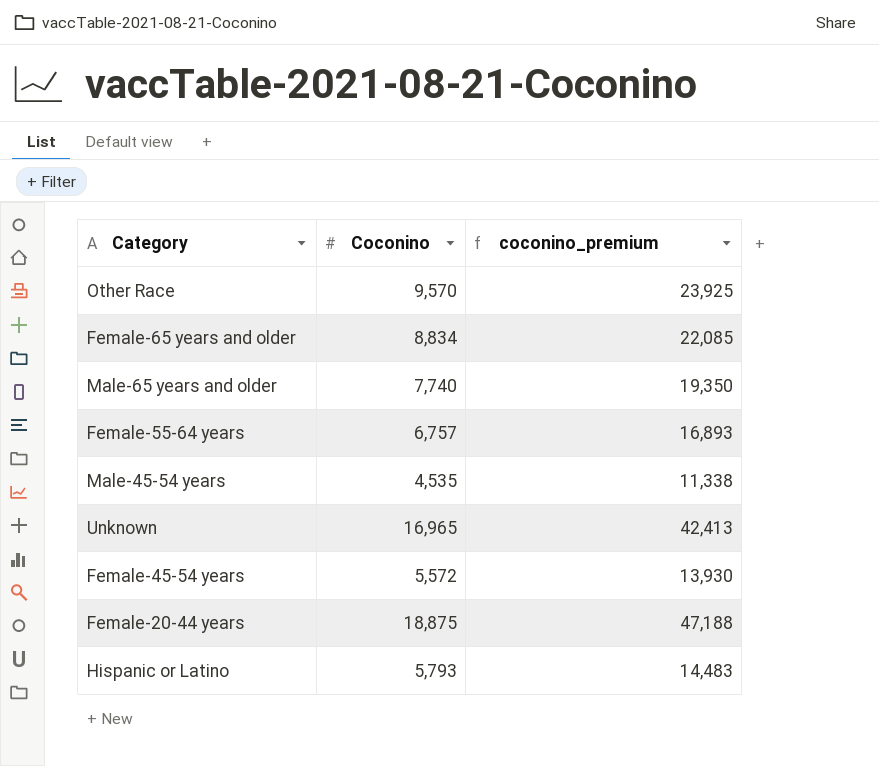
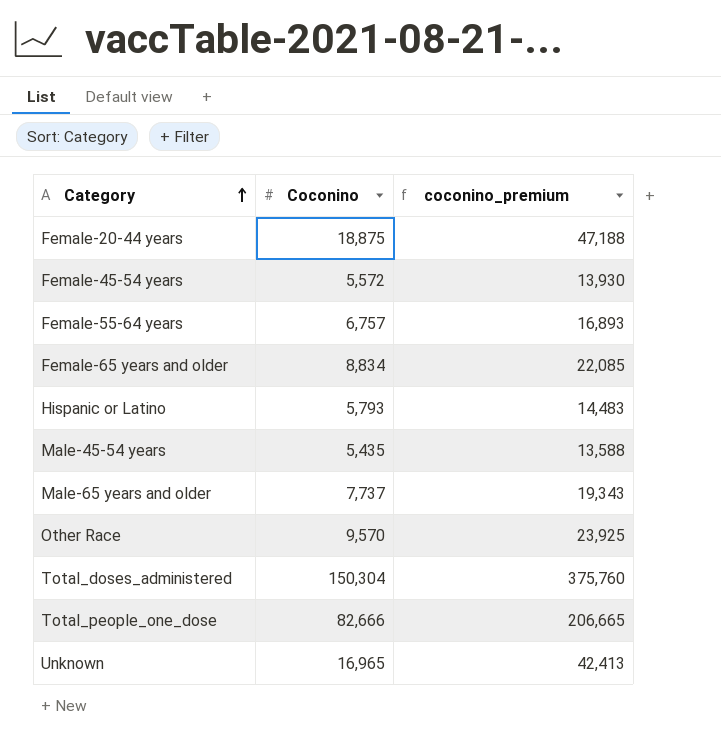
row order: none -> Category ascending
Male-45-54 years | Coconino: 4,535 -> 5,435
Male-45-54 years | coconino_premium: 11,338 -> 13,588
Male-65 years and older | Coconino: 7,740 -> 7,737
Male-65 years and older | coconino_premium: 19,350 -> 19,343
row Total_doses_administered: none -> 150,304 | 375,760
row Total_people_one_dose: none -> 82,666 | 206,665

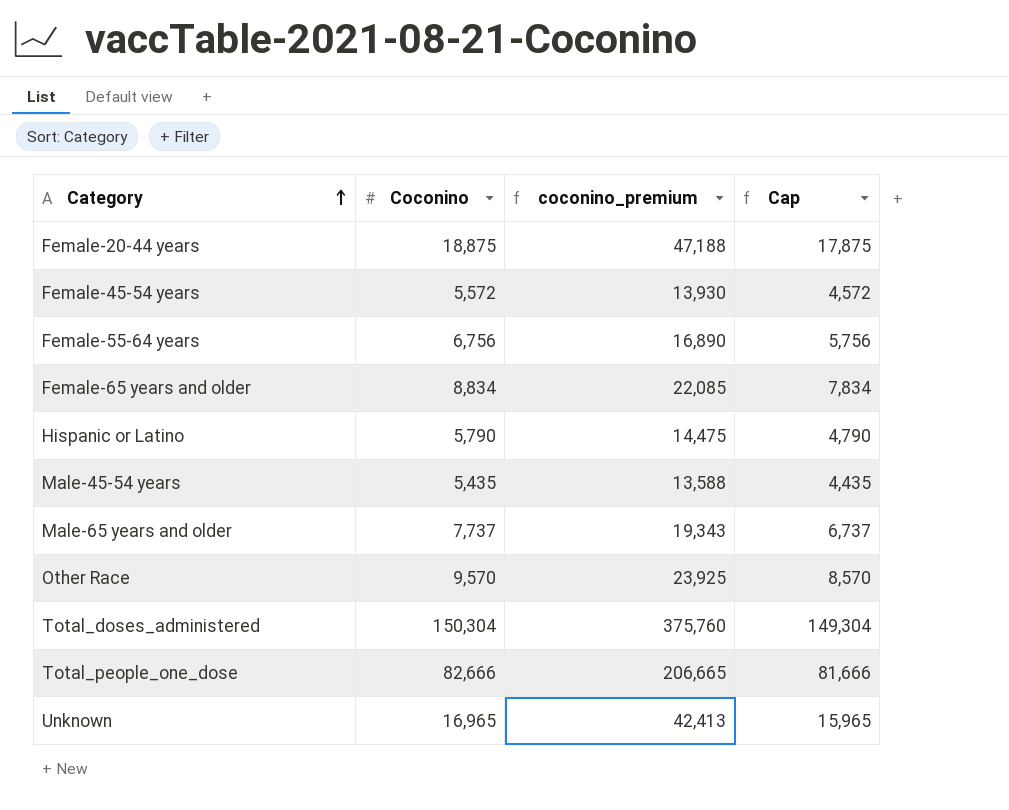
column Cap | formula: none -> [Coconino] - 1000
Female-55-64 years | Coconino: 6,757 -> 6,756
Female-55-64 years | coconino_premium: 16,893 -> 16,890
Hispanic or Latino | Coconino: 5,793 -> 5,790
Hispanic or Latino | coconino_premium: 14,483 -> 14,475

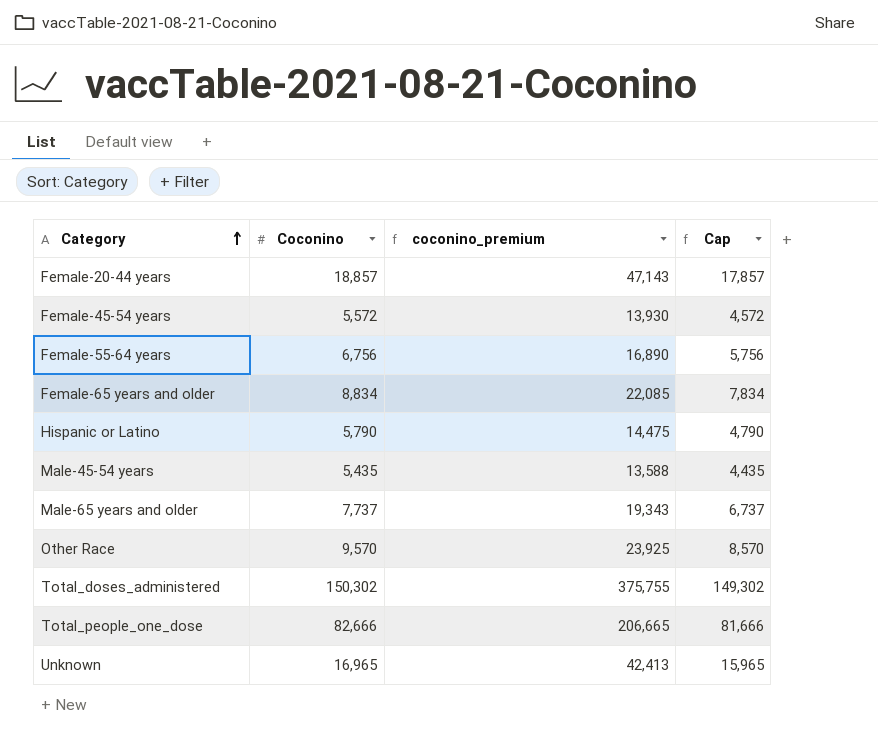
Female-20-44 years | Coconino: 18,875 -> 18,857
Female-20-44 years | coconino_premium: 47,188 -> 47,143
Female-20-44 years | Cap: 17,875 -> 17,857
Total_doses_administered | Coconino: 150,304 -> 150,302
Total_doses_administered | coconino_premium: 375,760 -> 375,755
Total_doses_administered | Cap: 149,304 -> 149,302

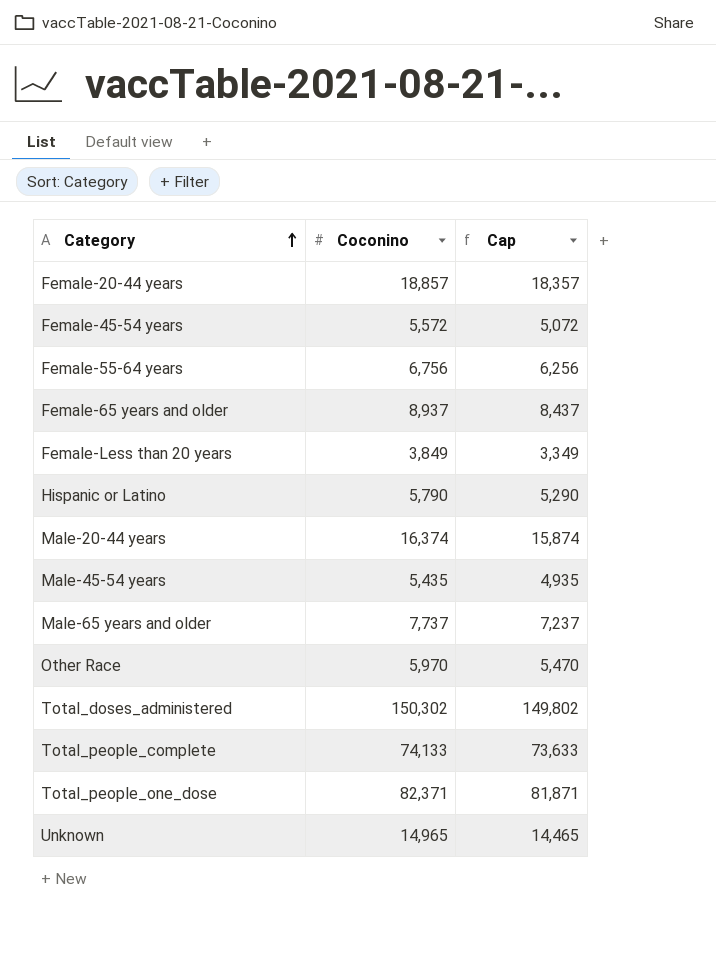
column coconino_premium | formula: [Coconino] * 2.5 -> none
column Cap | formula: [Coconino] - 1000 -> [Coconino] - 500
Female-65 years and older | Coconino: 8,834 -> 8,937
row Female-Less than 20 years: none -> 3,849 | 3,349
row Male-20-44 years: none -> 16,374 | 15,874
Other Race | Coconino: 9,570 -> 5,970
row Total_people_complete: none -> 74,133 | 73,633
Total_people_one_dose | Coconino: 82,666 -> 82,371
Unknown | Coconino: 16,965 -> 14,965

